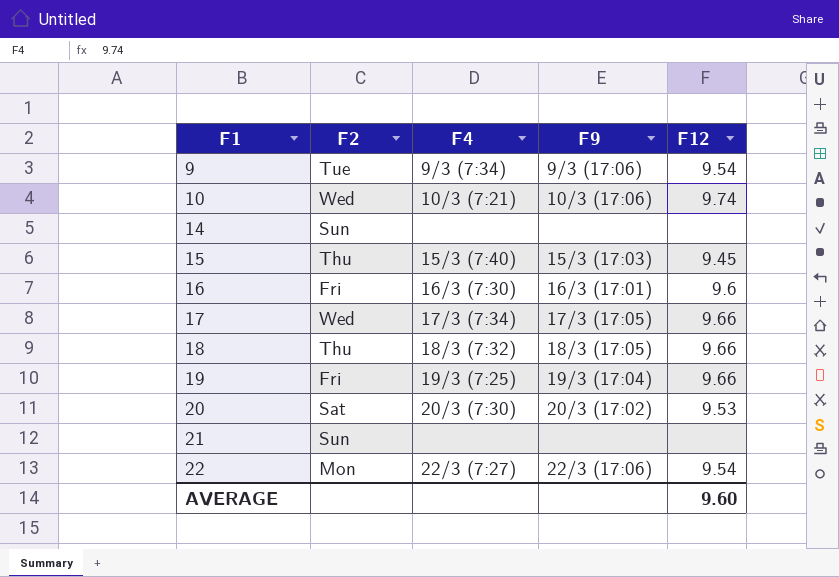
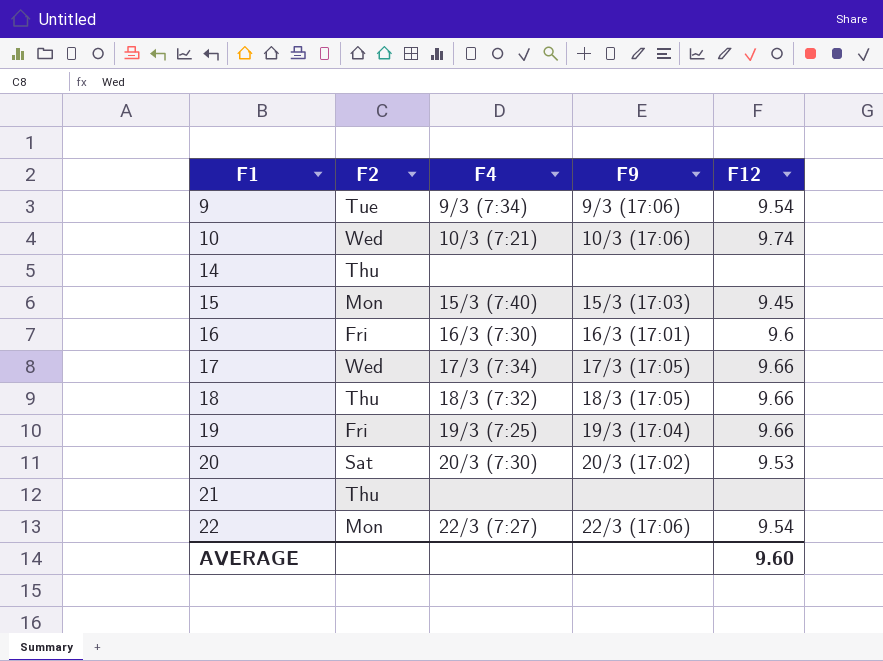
14 | F2: Sun -> Thu
15 | F2: Thu -> Mon
21 | F2: Sun -> Thu

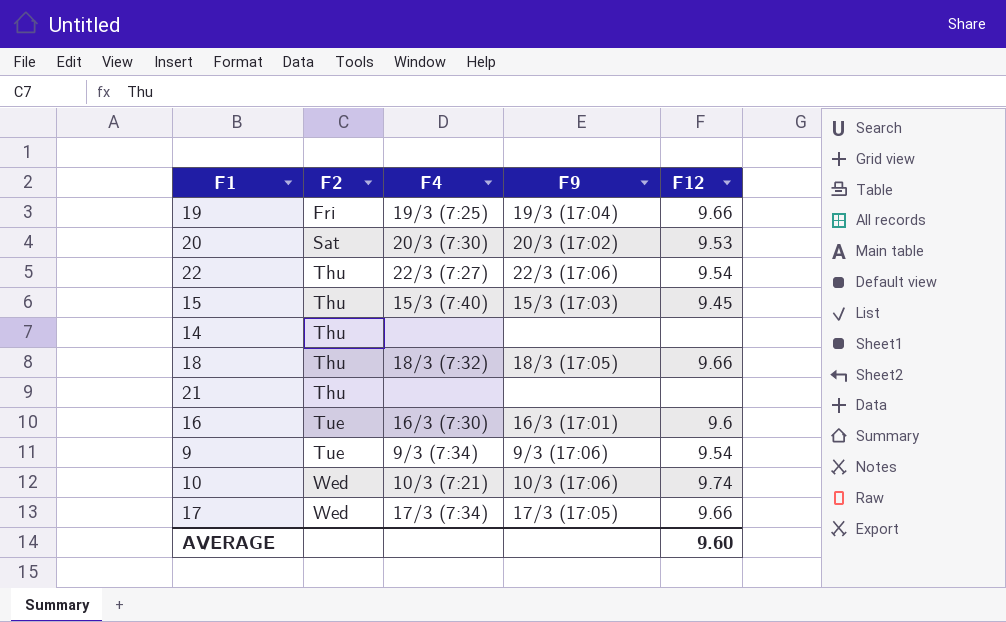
row order: F1 ascending -> F2 ascending
22 | F2: Mon -> Thu
15 | F2: Mon -> Thu
16 | F2: Fri -> Tue

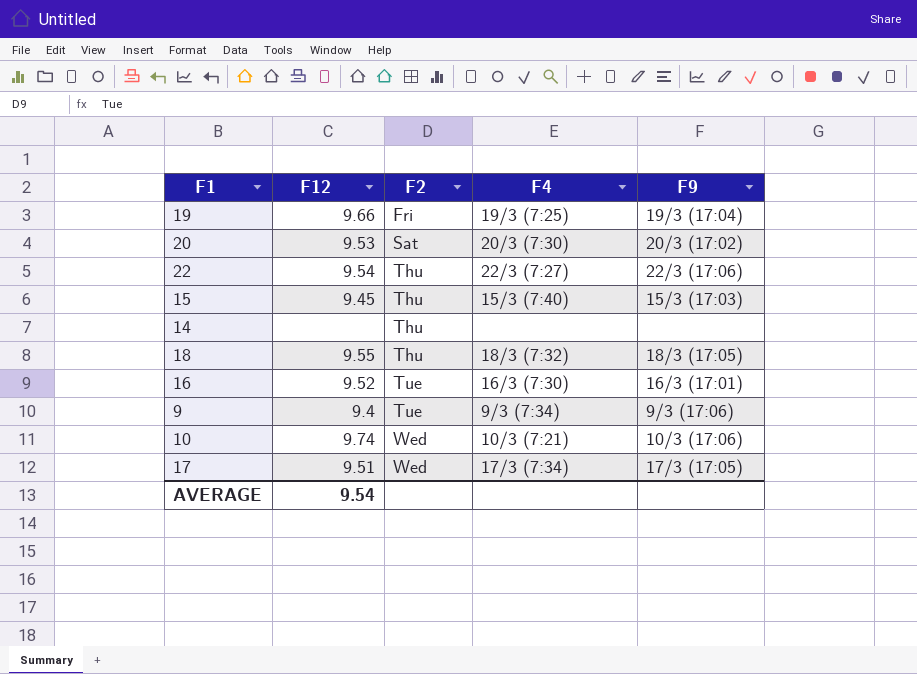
column F12 | position: 5 -> 2
row 21: Thu | none | none | none -> none
18 | F12: 9.66 -> 9.55
16 | F12: 9.6 -> 9.52
9 | F12: 9.54 -> 9.4
17 | F12: 9.66 -> 9.51
AVERAGE | F12: 9.60 -> 9.54

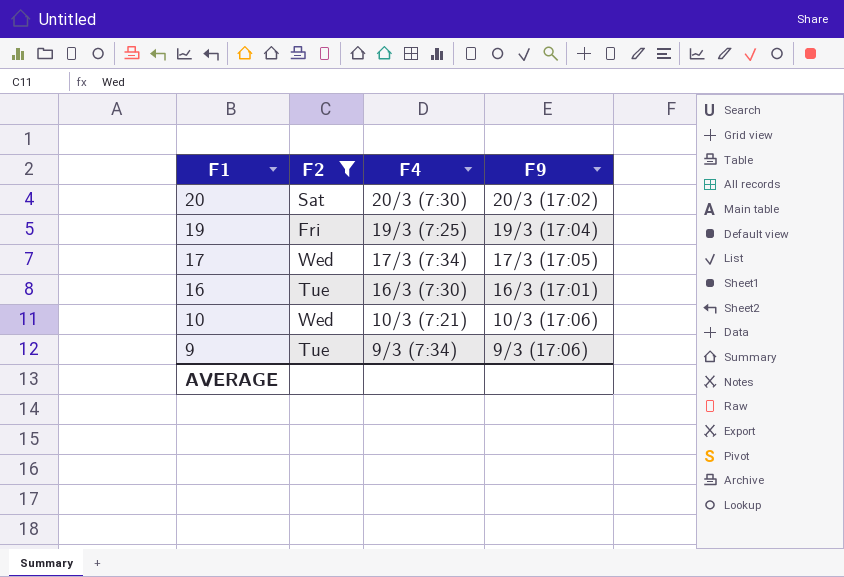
filter: none -> F2 != Thu
row order: F2 ascending -> F1 descending
column F12 | position: 2 -> none

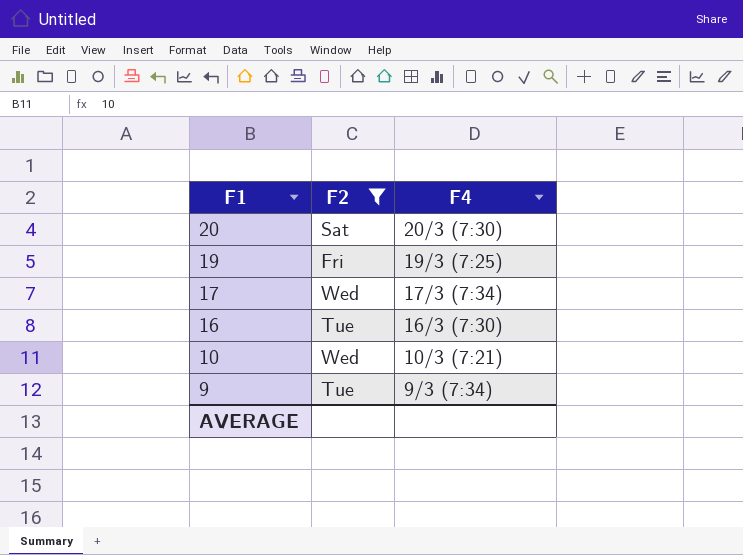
column F9 | position: 4 -> none

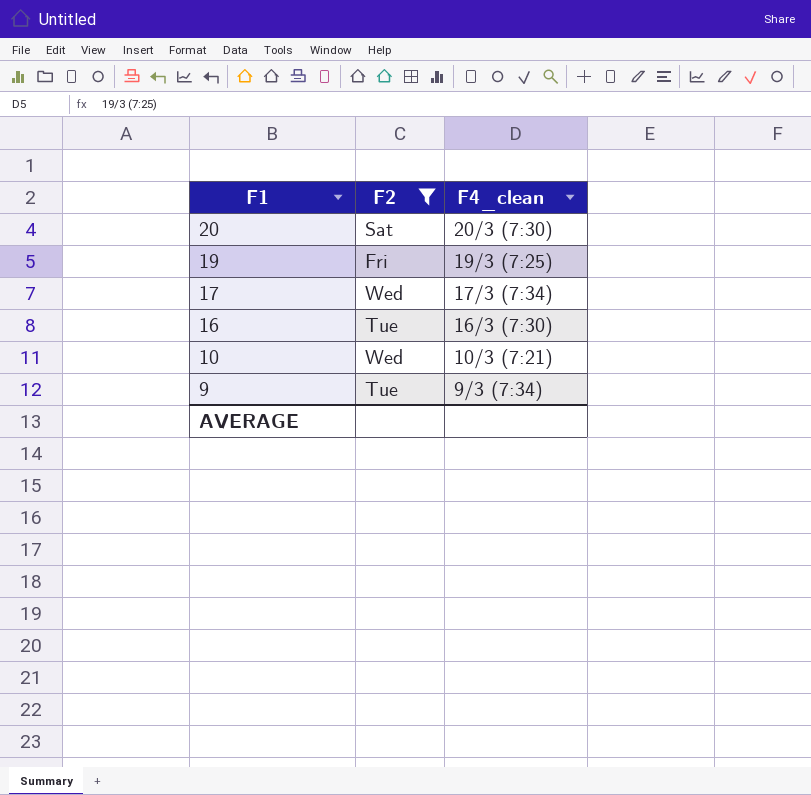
column name: F4 -> F4_clean

